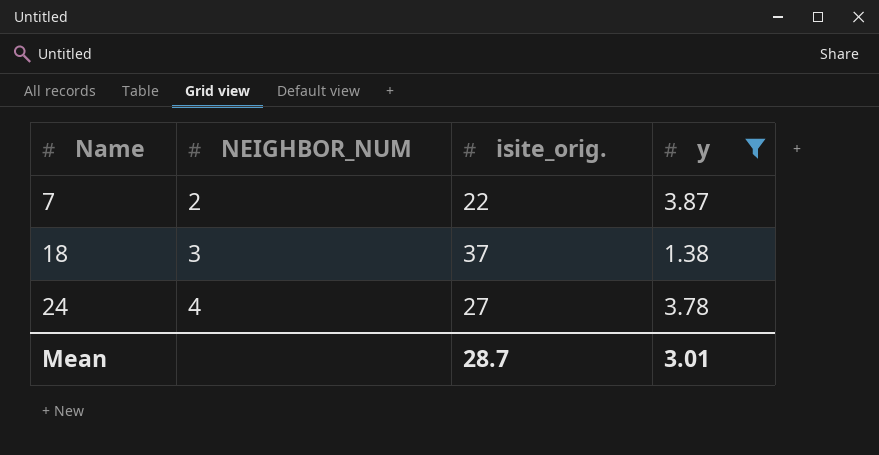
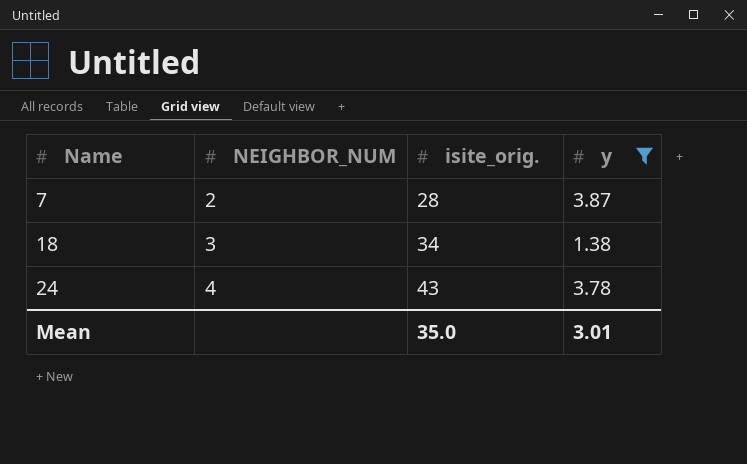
7 | isite_orig.: 22 -> 28
18 | isite_orig.: 37 -> 34
24 | isite_orig.: 27 -> 43
Mean | isite_orig.: 28.7 -> 35.0

